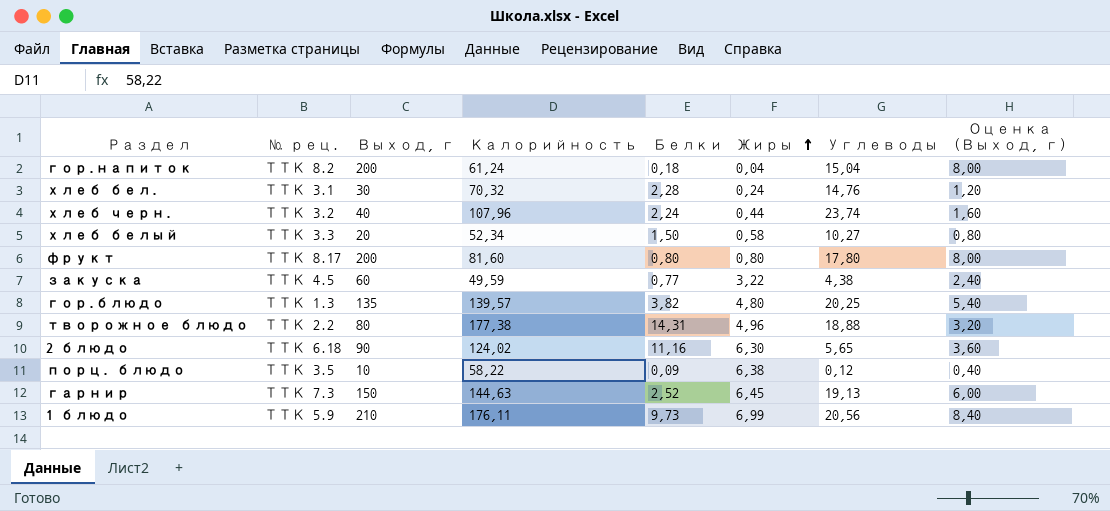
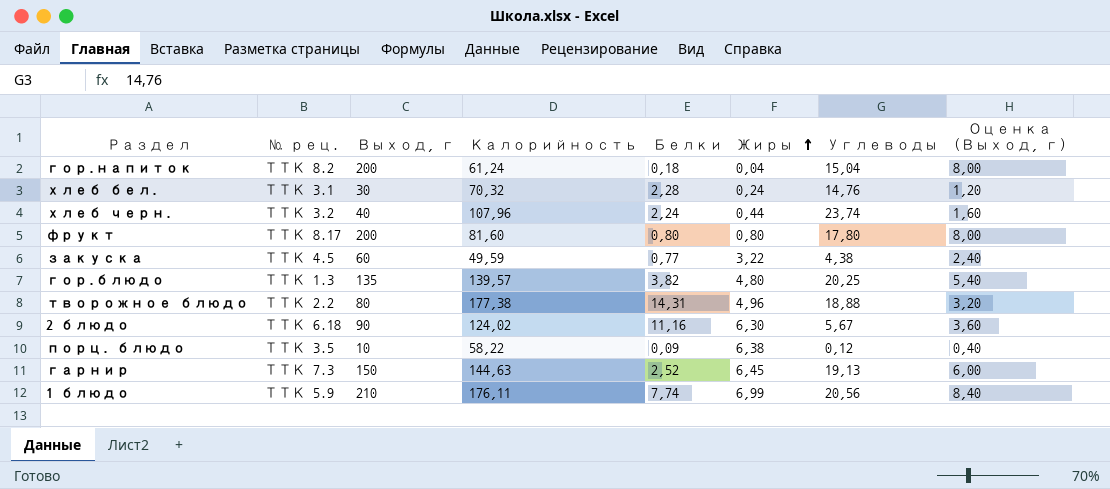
row хлеб белый: ТТК 3.3 | 20 | 52,34 | 1,50 | 0,58 | 10,27 | 0,80 -> none
2 блюдо | Углеводы: 5,65 -> 5,67
1 блюдо | Белки: 9,73 -> 7,74

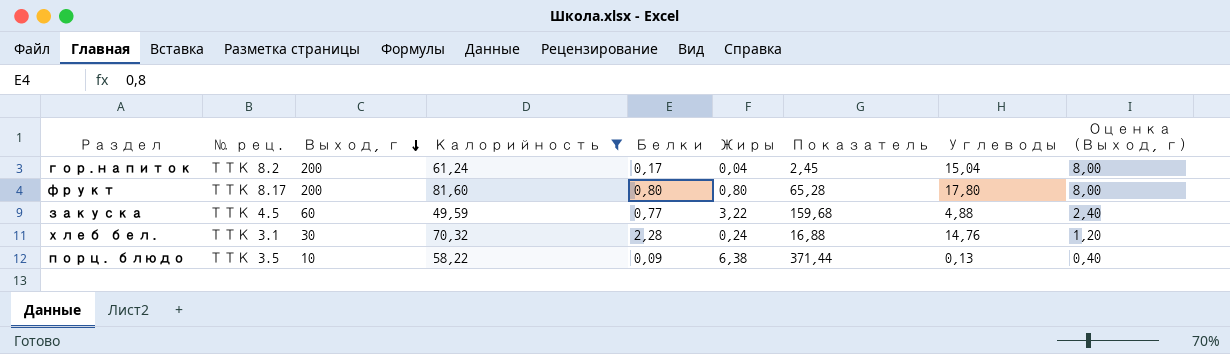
filter: none -> Калорийность <= 81,60
row order: Жиры ascending -> Выход, г descending
column Показатель | formula: none -> [Калорийность] * [Жиры]
гор.напиток | Белки: 0,18 -> 0,17
закуска | Углеводы: 4,38 -> 4,88
порц. блюдо | Углеводы: 0,12 -> 0,13

